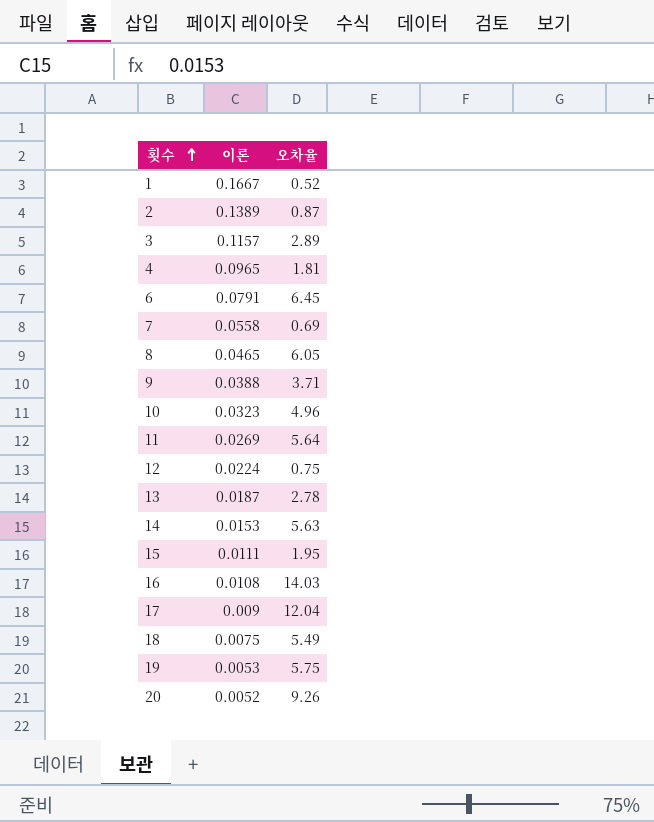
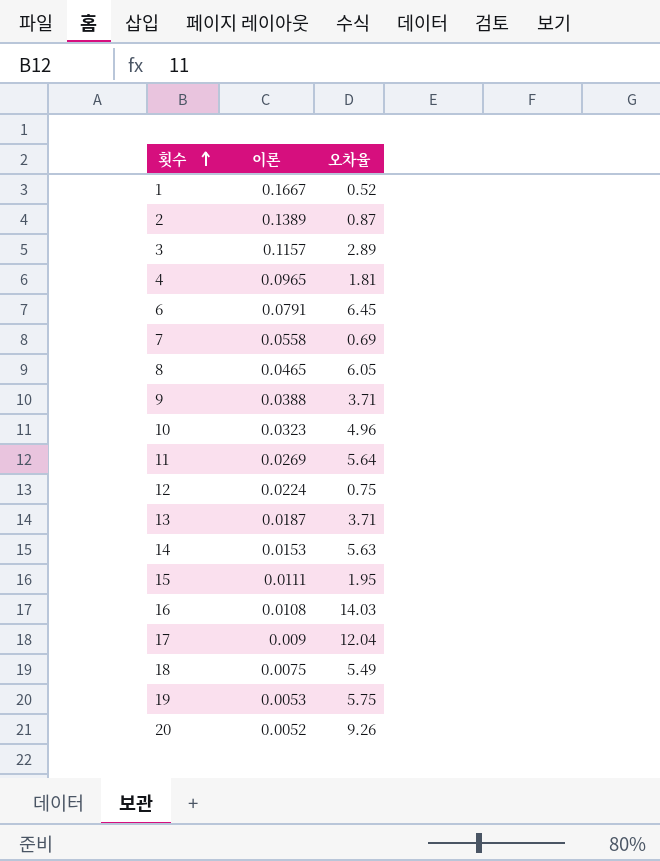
13 | 오차율: 2.78 -> 3.71

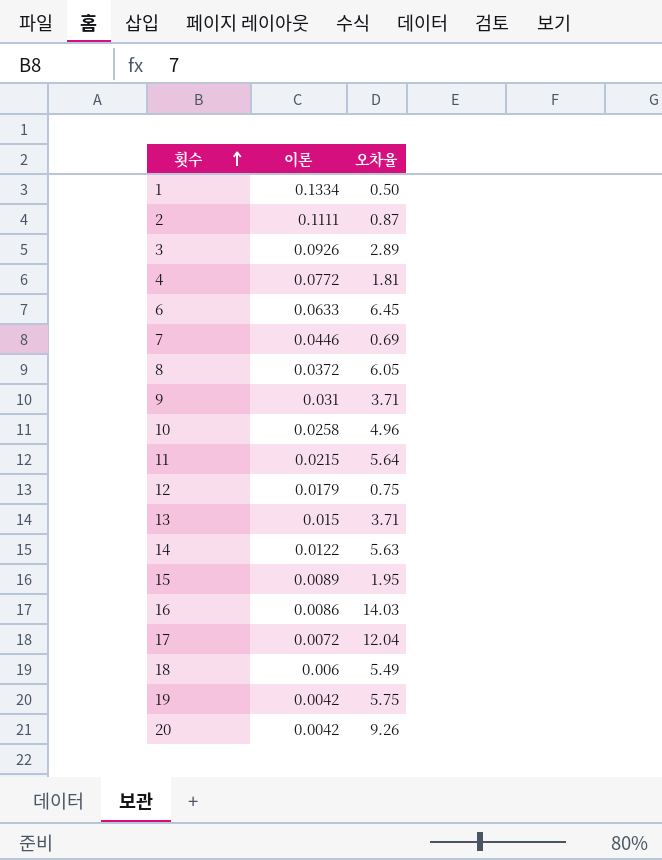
1 | 이론: 0.1667 -> 0.1334
1 | 오차율: 0.52 -> 0.50
2 | 이론: 0.1389 -> 0.1111
3 | 이론: 0.1157 -> 0.0926
4 | 이론: 0.0965 -> 0.0772
6 | 이론: 0.0791 -> 0.0633
7 | 이론: 0.0558 -> 0.0446
8 | 이론: 0.0465 -> 0.0372
9 | 이론: 0.0388 -> 0.031
10 | 이론: 0.0323 -> 0.0258
11 | 이론: 0.0269 -> 0.0215
12 | 이론: 0.0224 -> 0.0179
13 | 이론: 0.0187 -> 0.015
14 | 이론: 0.0153 -> 0.0122
15 | 이론: 0.0111 -> 0.0089
16 | 이론: 0.0108 -> 0.0086
17 | 이론: 0.009 -> 0.0072
18 | 이론: 0.0075 -> 0.006
19 | 이론: 0.0053 -> 0.0042
20 | 이론: 0.0052 -> 0.0042

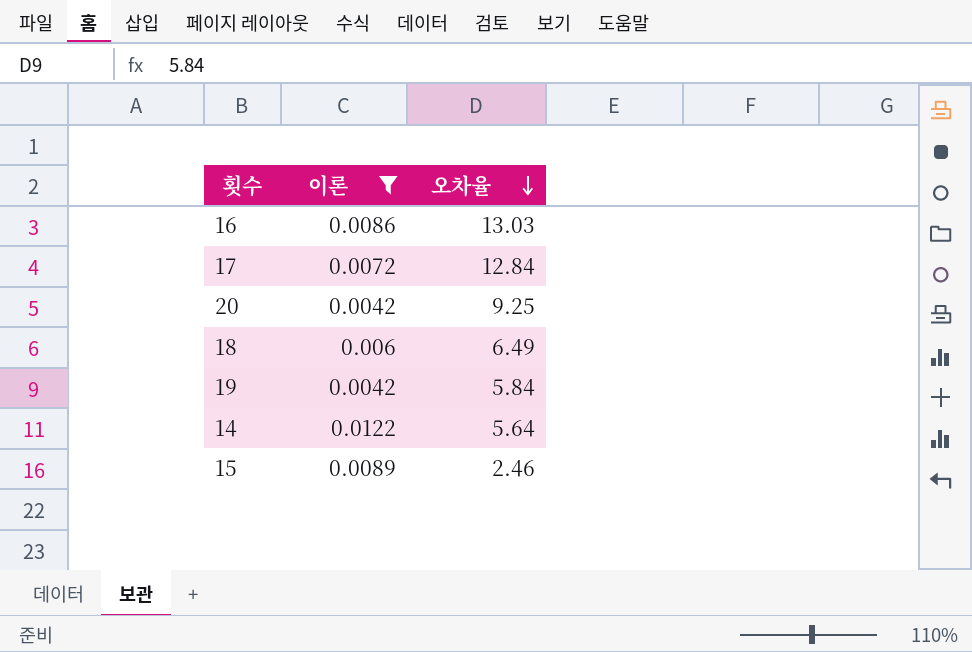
filter: none -> 이론 <= 0.0122
row order: 횟수 ascending -> 오차율 descending
16 | 오차율: 14.03 -> 13.03
17 | 오차율: 12.04 -> 12.84
20 | 오차율: 9.26 -> 9.25
18 | 오차율: 5.49 -> 6.49
19 | 오차율: 5.75 -> 5.84
14 | 오차율: 5.63 -> 5.64
15 | 오차율: 1.95 -> 2.46

